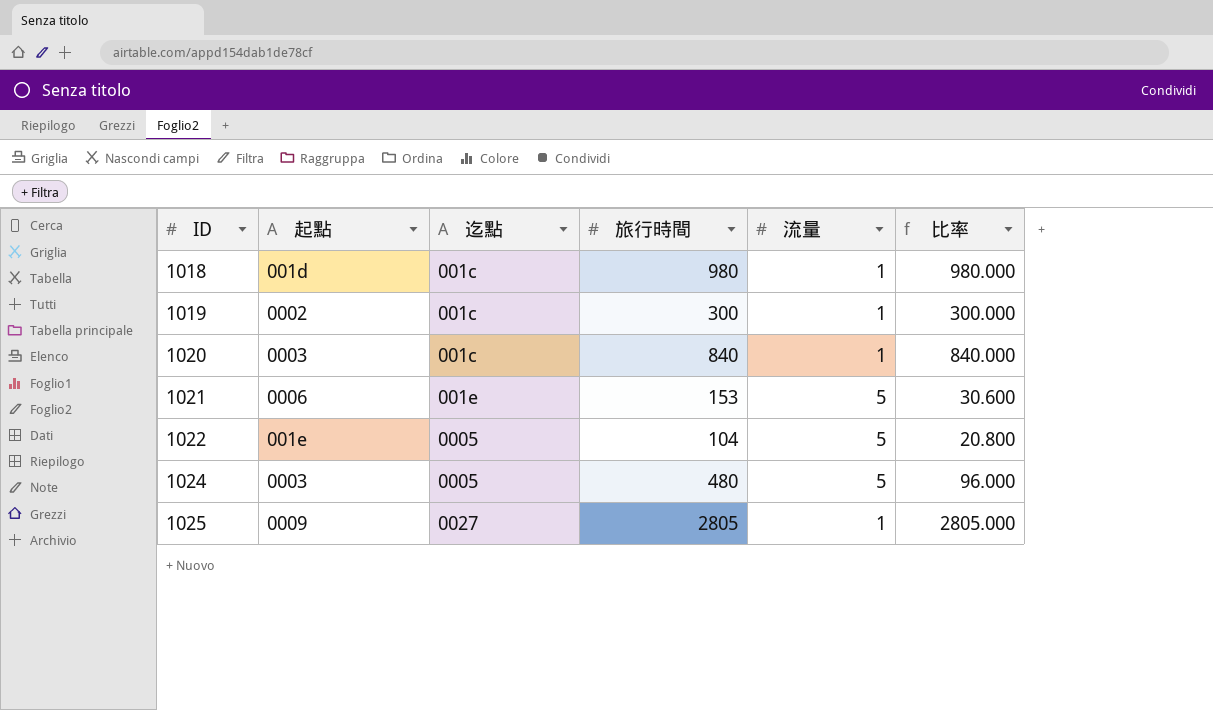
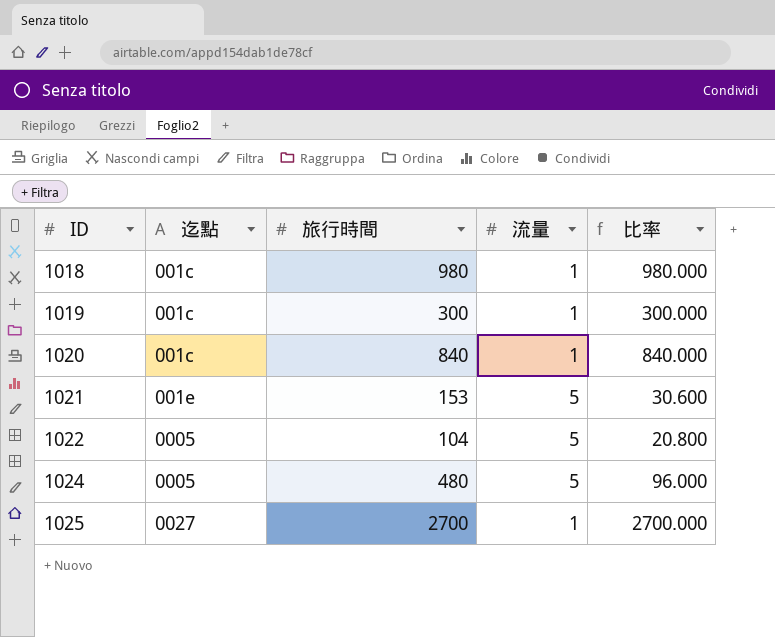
column 起點 | position: 2 -> none
1025 | 旅行時間: 2805 -> 2700
1025 | 比率: 2805.000 -> 2700.000

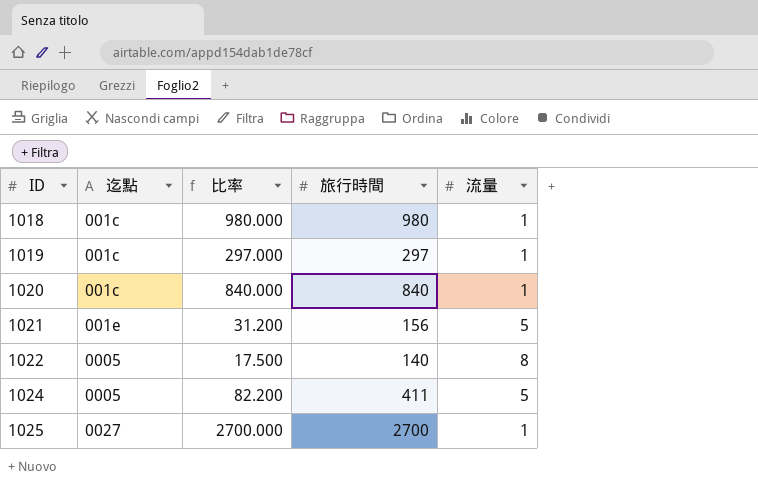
column 比率 | position: 5 -> 3
1019 | 比率: 300.000 -> 297.000
1019 | 旅行時間: 300 -> 297
1021 | 比率: 30.600 -> 31.200
1021 | 旅行時間: 153 -> 156
1022 | 比率: 20.800 -> 17.500
1022 | 旅行時間: 104 -> 140
1022 | 流量: 5 -> 8
1024 | 比率: 96.000 -> 82.200
1024 | 旅行時間: 480 -> 411

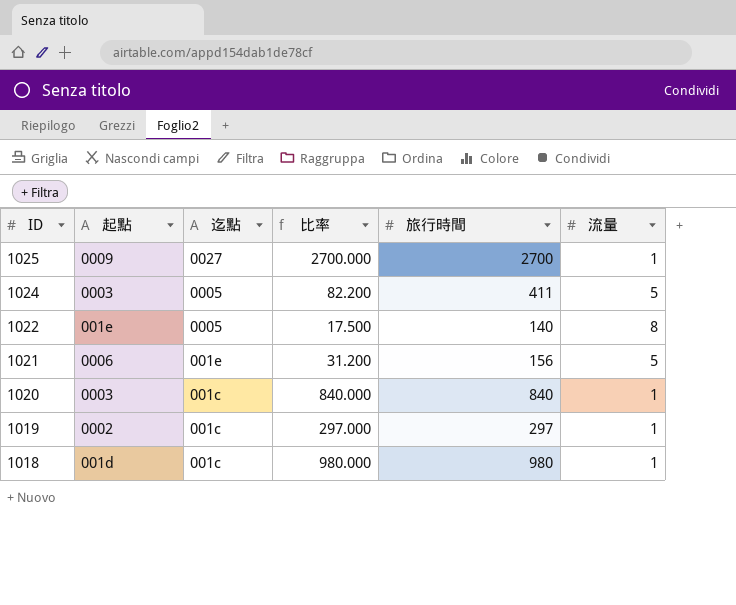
row order: ID ascending -> ID descending
column 起點 | position: none -> 2

